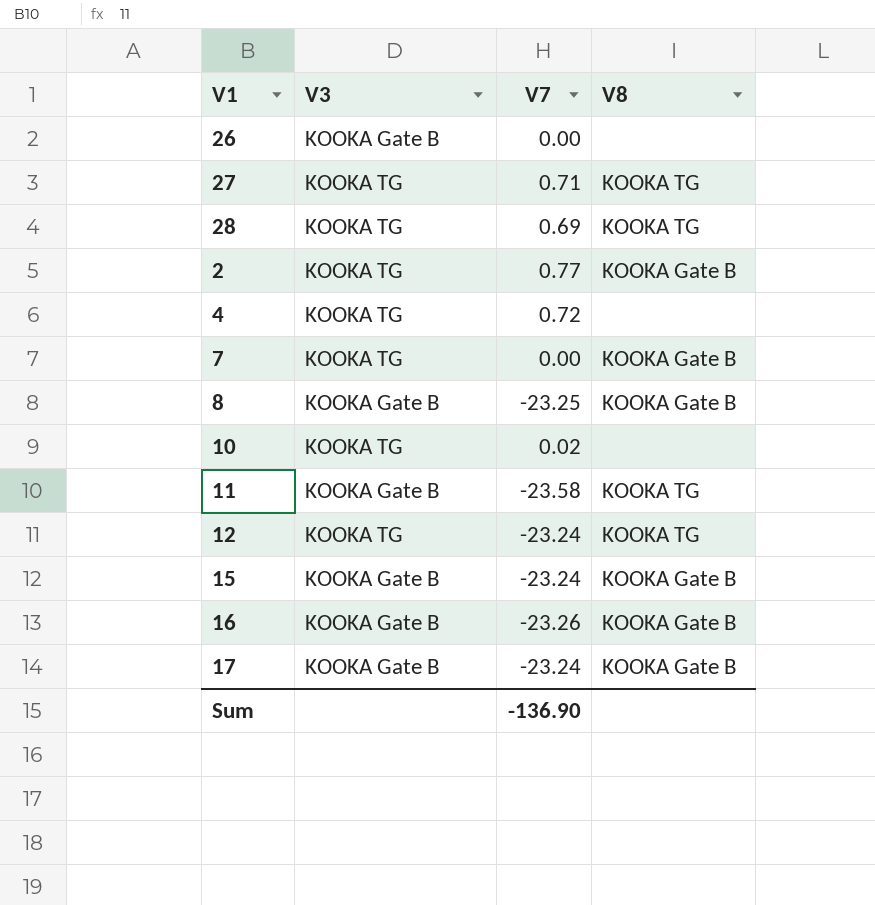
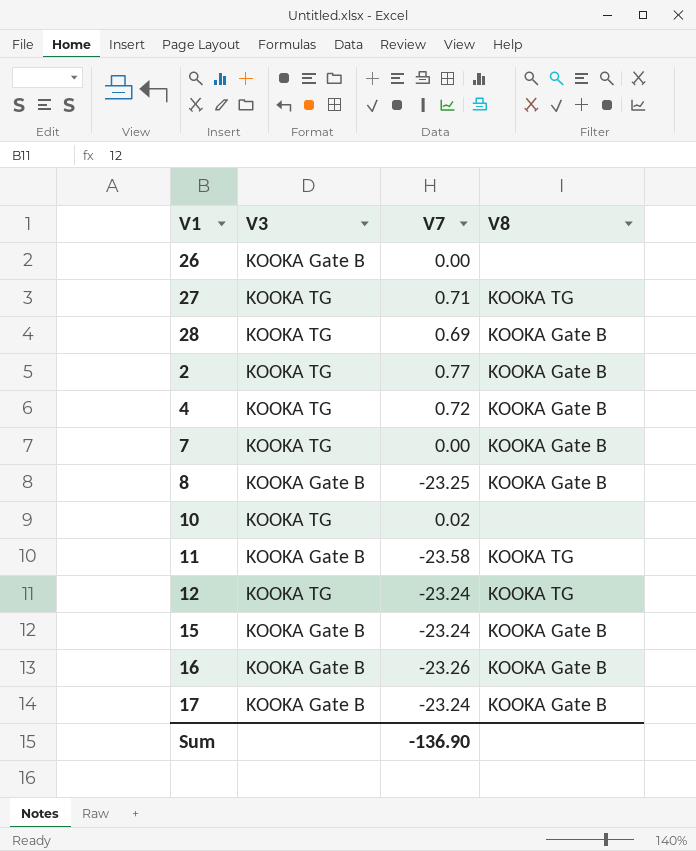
28 | V8: KOOKA TG -> KOOKA Gate B
4 | V8: none -> KOOKA Gate B

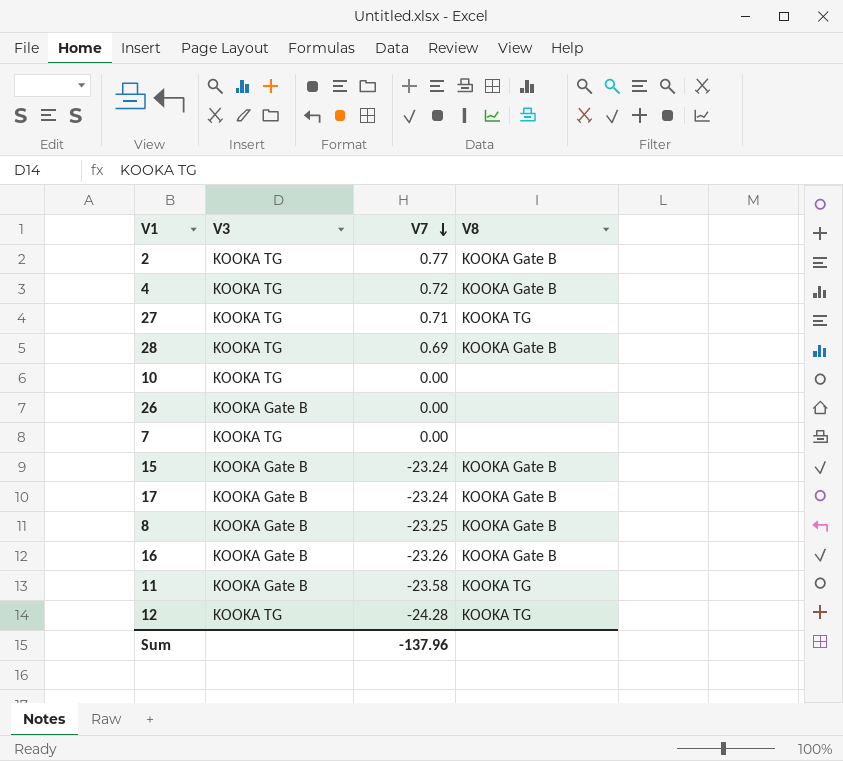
row order: none -> V7 descending
10 | V7: 0.02 -> 0.00
7 | V8: KOOKA Gate B -> none
12 | V7: -23.24 -> -24.28
Sum | V7: -136.90 -> -137.96

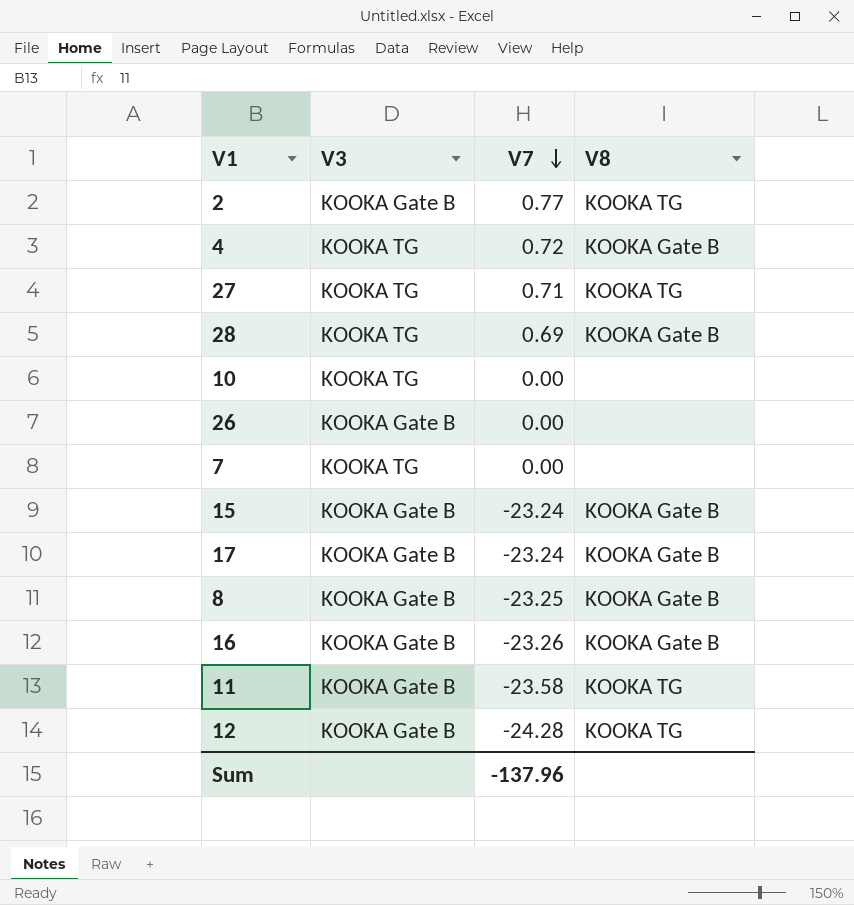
2 | V3: KOOKA TG -> KOOKA Gate B
2 | V8: KOOKA Gate B -> KOOKA TG
12 | V3: KOOKA TG -> KOOKA Gate B

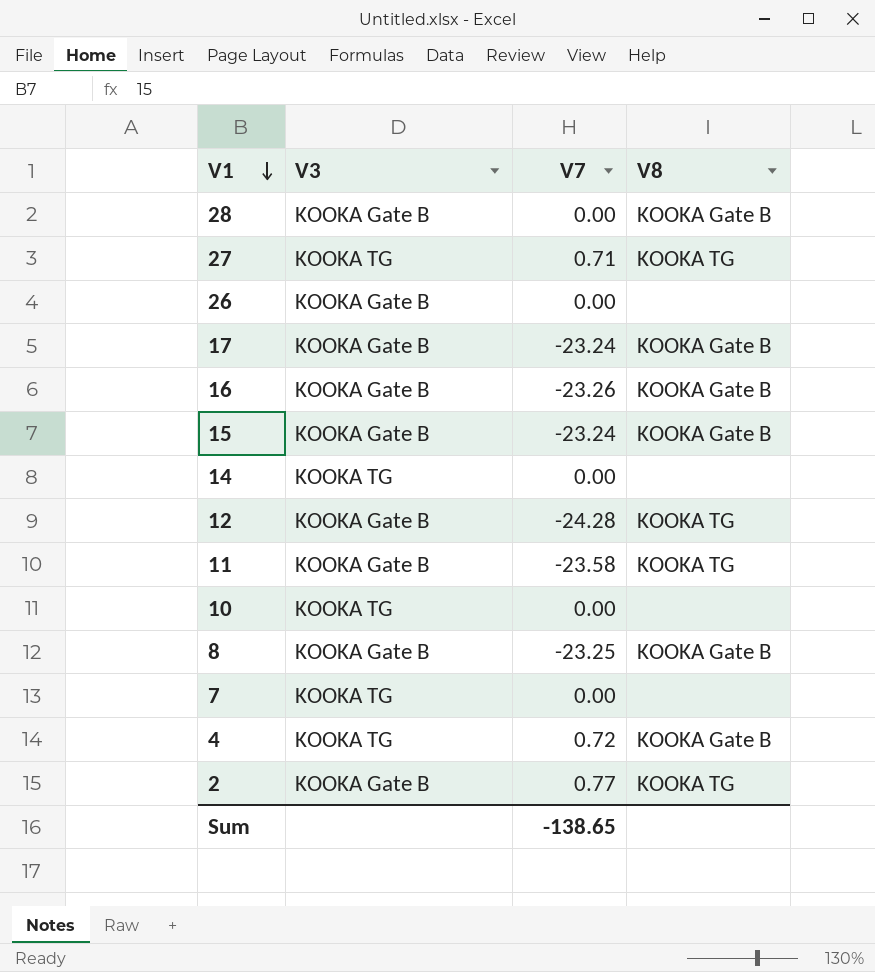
row order: V7 descending -> V1 descending
28 | V3: KOOKA TG -> KOOKA Gate B
28 | V7: 0.69 -> 0.00
row 14: none -> KOOKA TG | 0.00 | none
Sum | V7: -137.96 -> -138.65

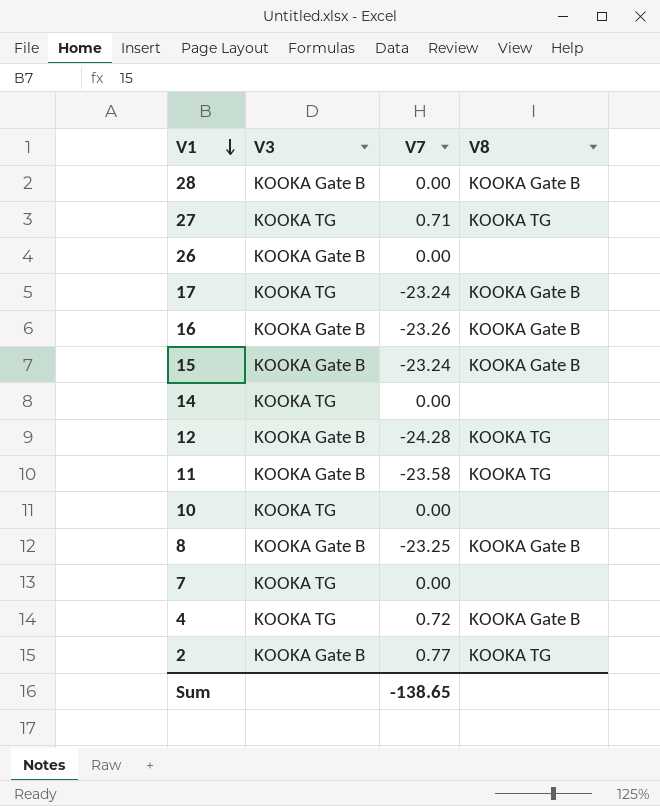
17 | V3: KOOKA Gate B -> KOOKA TG

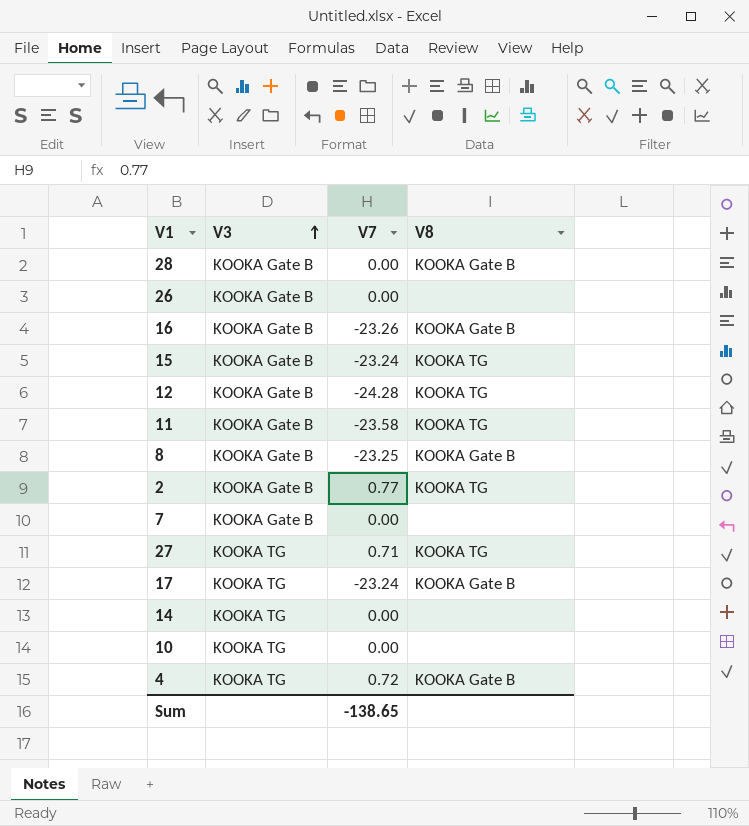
row order: V1 descending -> V3 ascending
15 | V8: KOOKA Gate B -> KOOKA TG
7 | V3: KOOKA TG -> KOOKA Gate B

